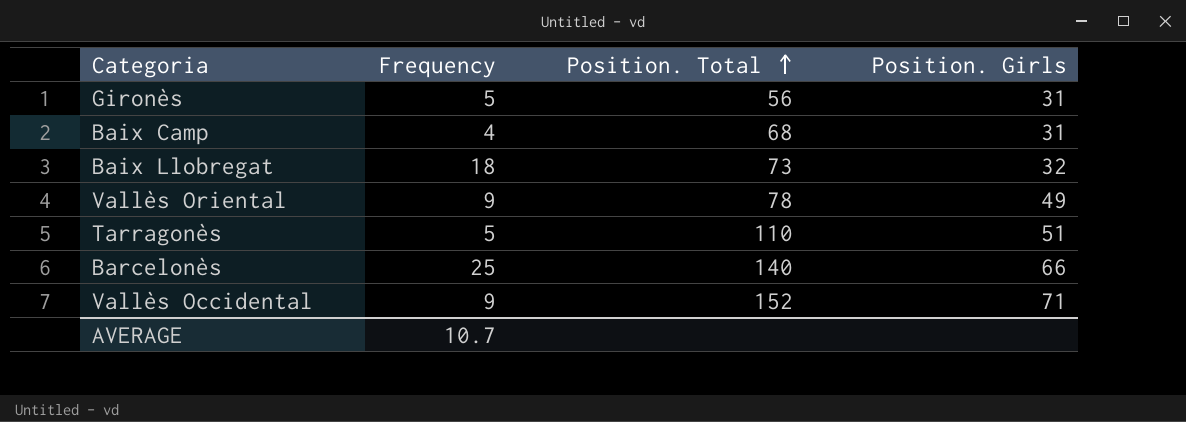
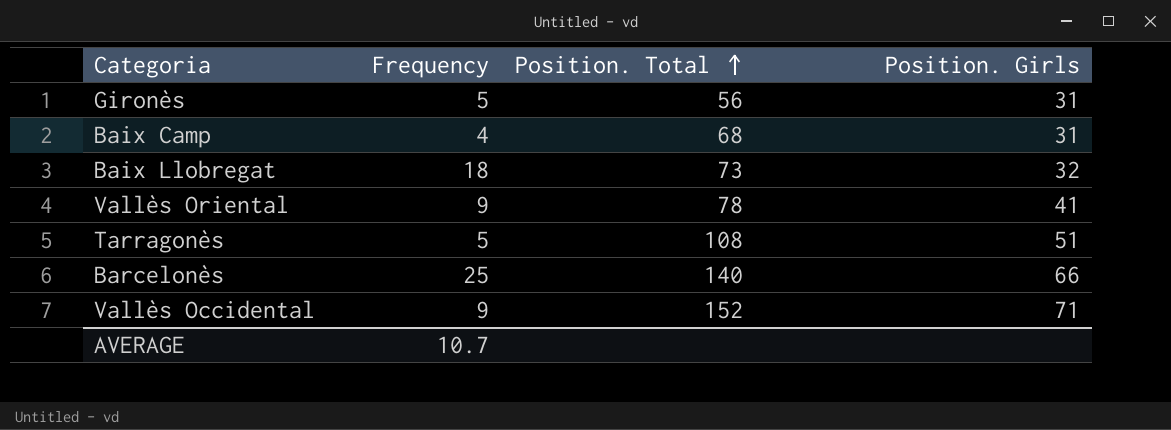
Vallès Oriental | Position. Girls: 49 -> 41
Tarragonès | Position. Total: 110 -> 108

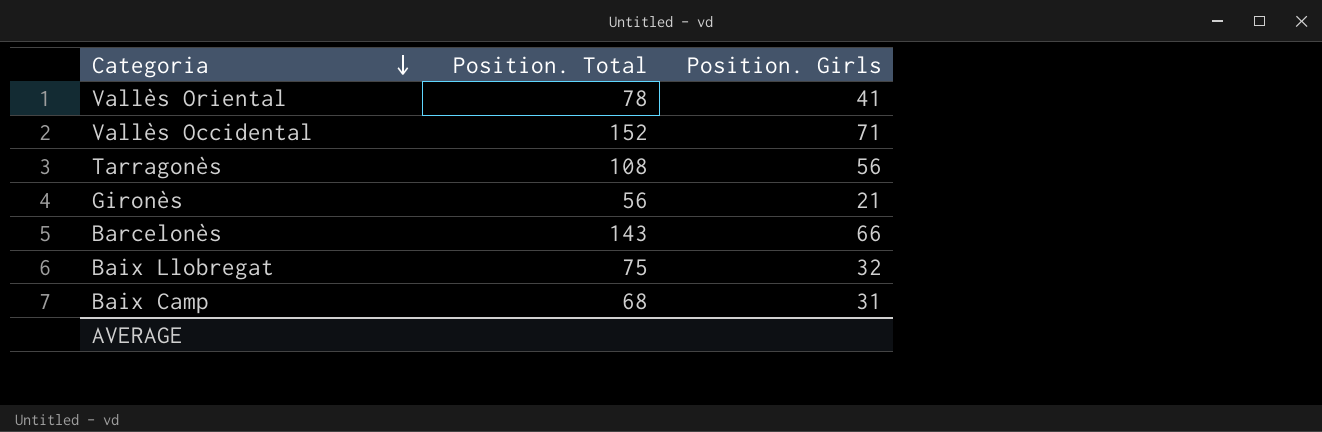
row order: Position. Total ascending -> Categoria descending
column Frequency | position: 2 -> none
Tarragonès | Position. Girls: 51 -> 56
Gironès | Position. Girls: 31 -> 21
Barcelonès | Position. Total: 140 -> 143
Baix Llobregat | Position. Total: 73 -> 75

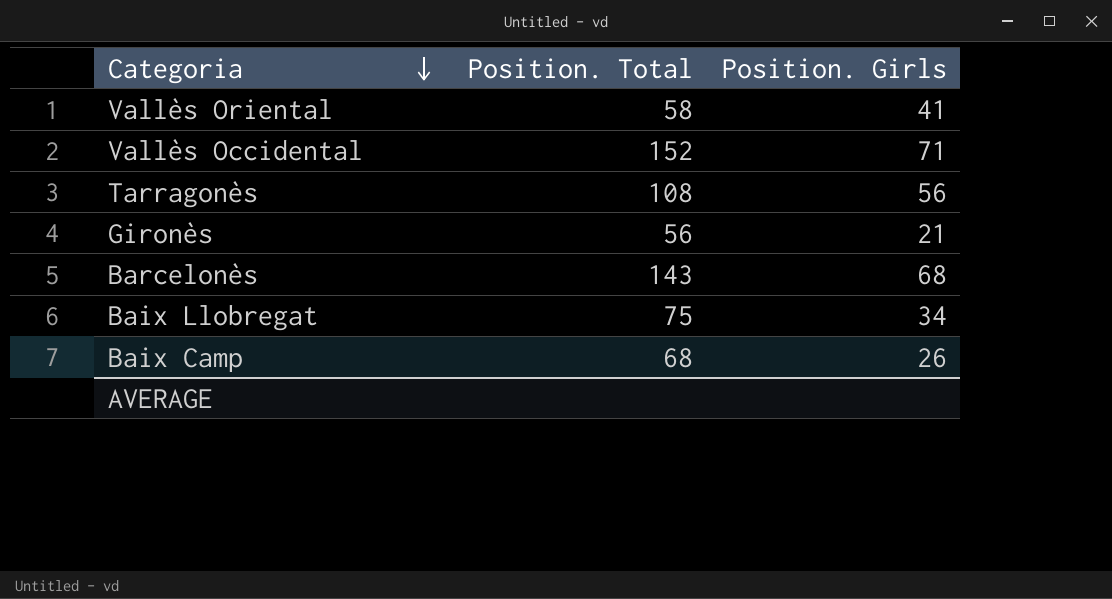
Vallès Oriental | Position. Total: 78 -> 58
Barcelonès | Position. Girls: 66 -> 68
Baix Llobregat | Position. Girls: 32 -> 34
Baix Camp | Position. Girls: 31 -> 26

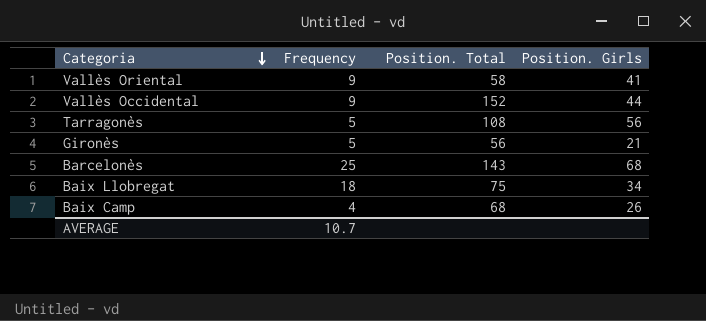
column Frequency | position: none -> 2
Vallès Occidental | Position. Girls: 71 -> 44

